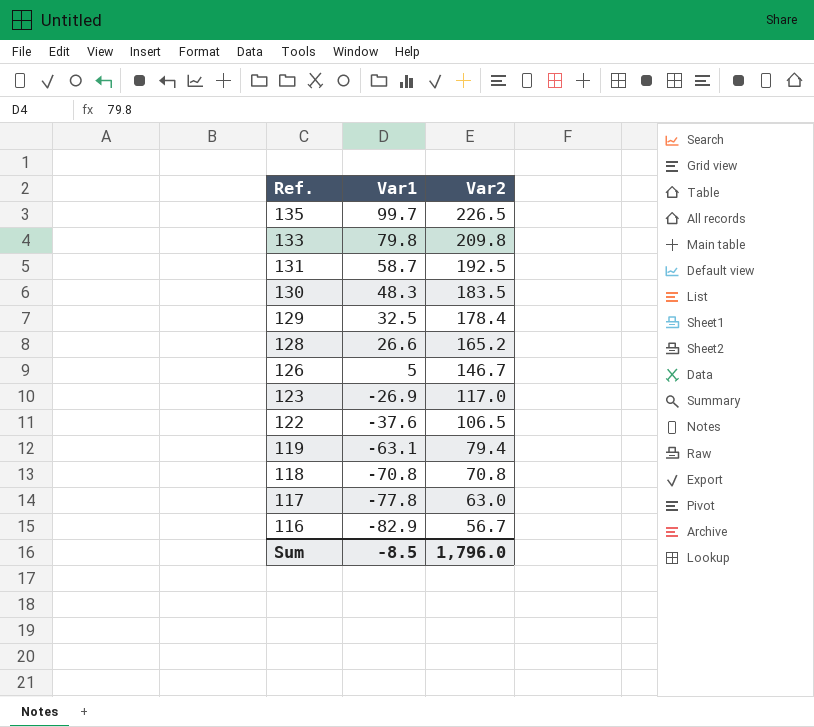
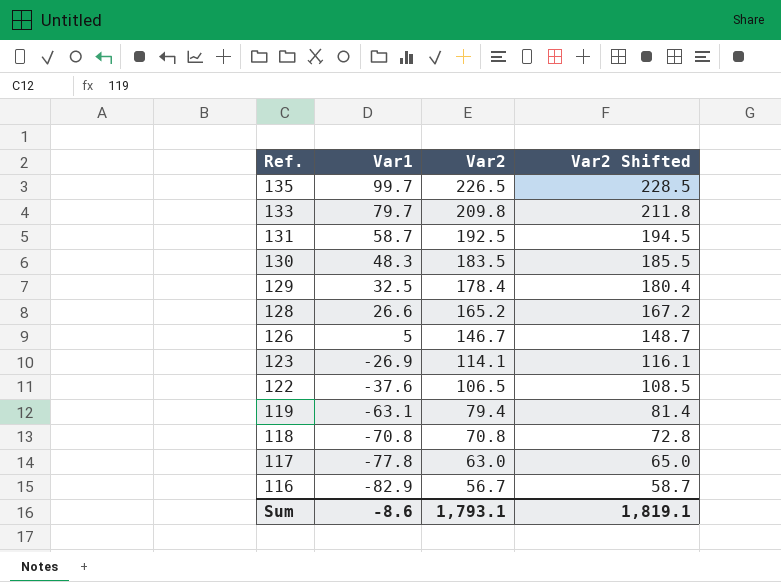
column Var2 Shifted | formula: none -> [Var2] + 2
133 | Var1: 79.8 -> 79.7
123 | Var2: 117.0 -> 114.1
Sum | Var1: -8.5 -> -8.6
Sum | Var2: 1,796.0 -> 1,793.1

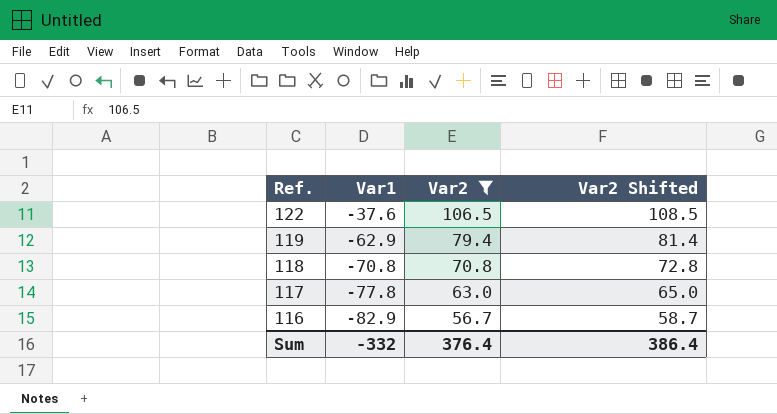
filter: none -> Var2 <= 106.5
119 | Var1: -63.1 -> -62.9
Sum | Var1: -8.6 -> -332
Sum | Var2: 1,793.1 -> 376.4
Sum | Var2 Shifted: 1,819.1 -> 386.4

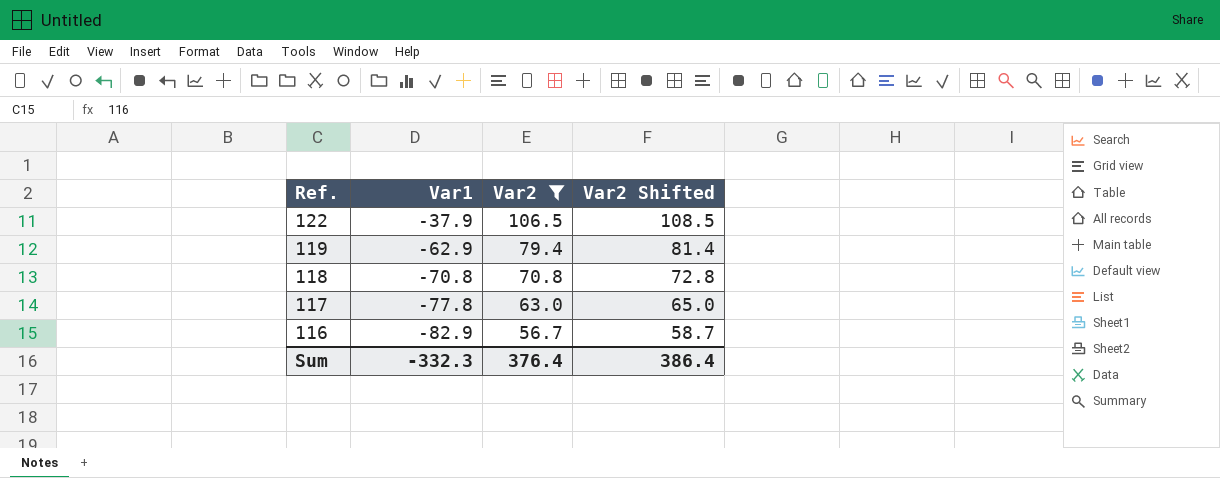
122 | Var1: -37.6 -> -37.9
Sum | Var1: -332 -> -332.3

